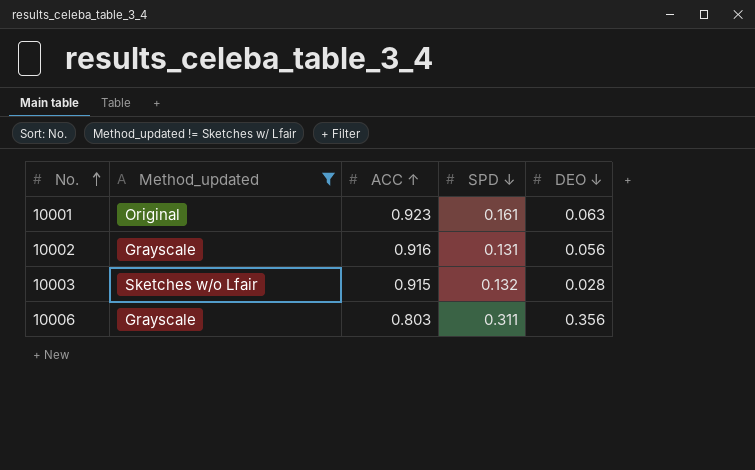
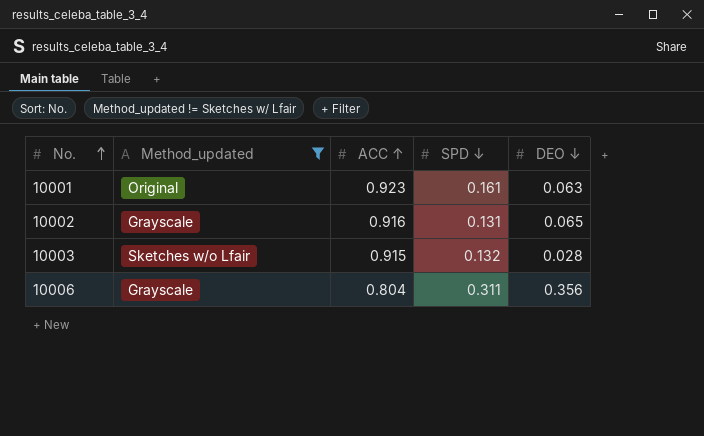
10002 | DEO ↓: 0.056 -> 0.065
10006 | ACC ↑: 0.803 -> 0.804

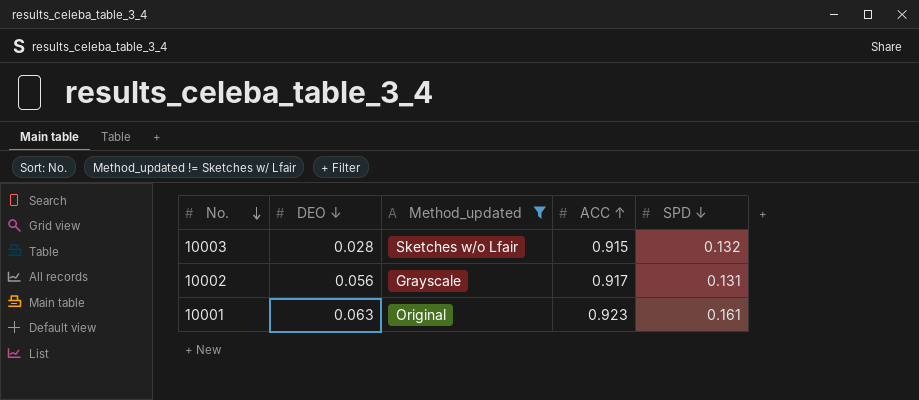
row order: No. ascending -> No. descending
column DEO ↓ | position: 5 -> 2
row 10006: Grayscale | 0.804 | 0.311 | 0.356 -> none
10002 | DEO ↓: 0.065 -> 0.056
10002 | ACC ↑: 0.916 -> 0.917

